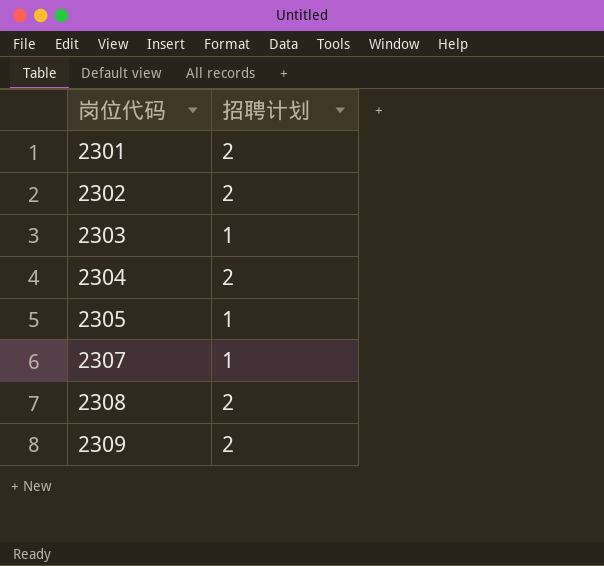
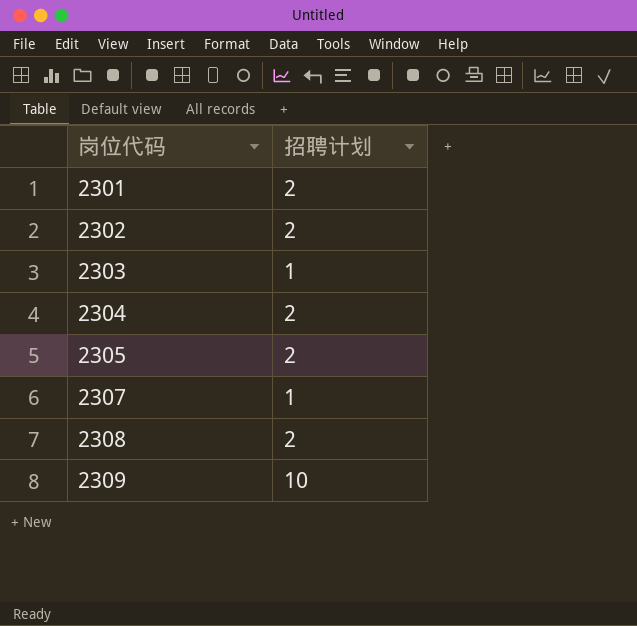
2305 | 招聘计划: 1 -> 2
2309 | 招聘计划: 2 -> 10

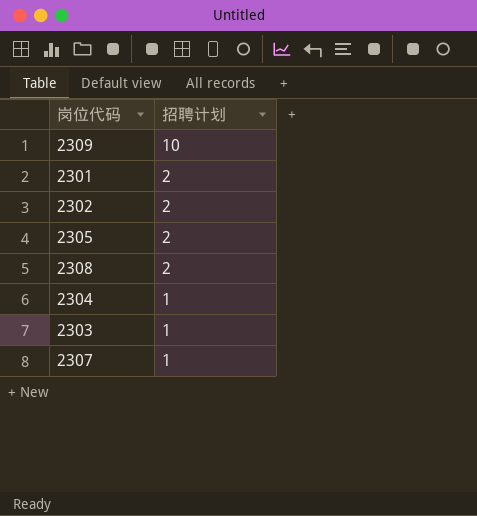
row order: 岗位代码 ascending -> 招聘计划 descending
2304 | 招聘计划: 2 -> 1

